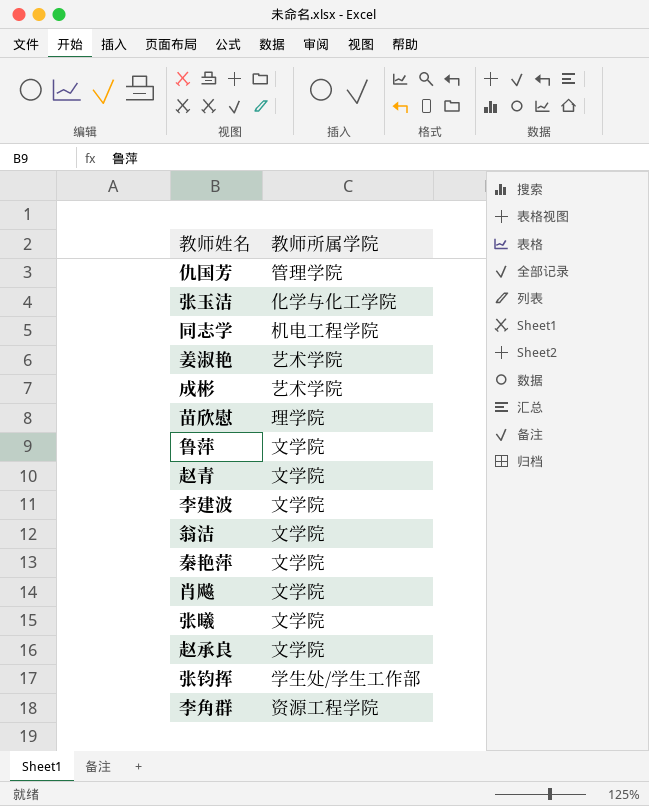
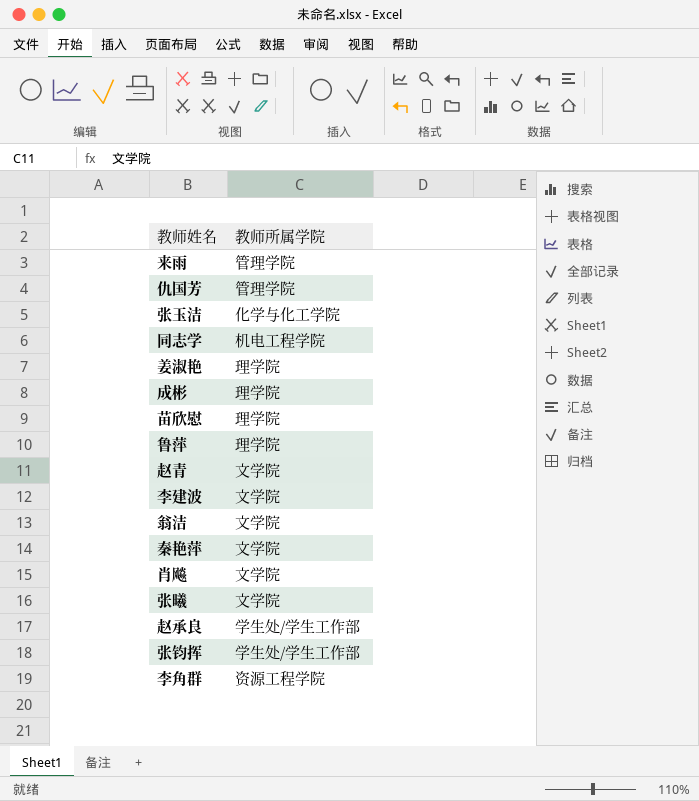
row 来雨: none -> 管理学院
姜淑艳 | 教师所属学院: 艺术学院 -> 理学院
成彬 | 教师所属学院: 艺术学院 -> 理学院
鲁萍 | 教师所属学院: 文学院 -> 理学院
赵承良 | 教师所属学院: 文学院 -> 学生处/学生工作部

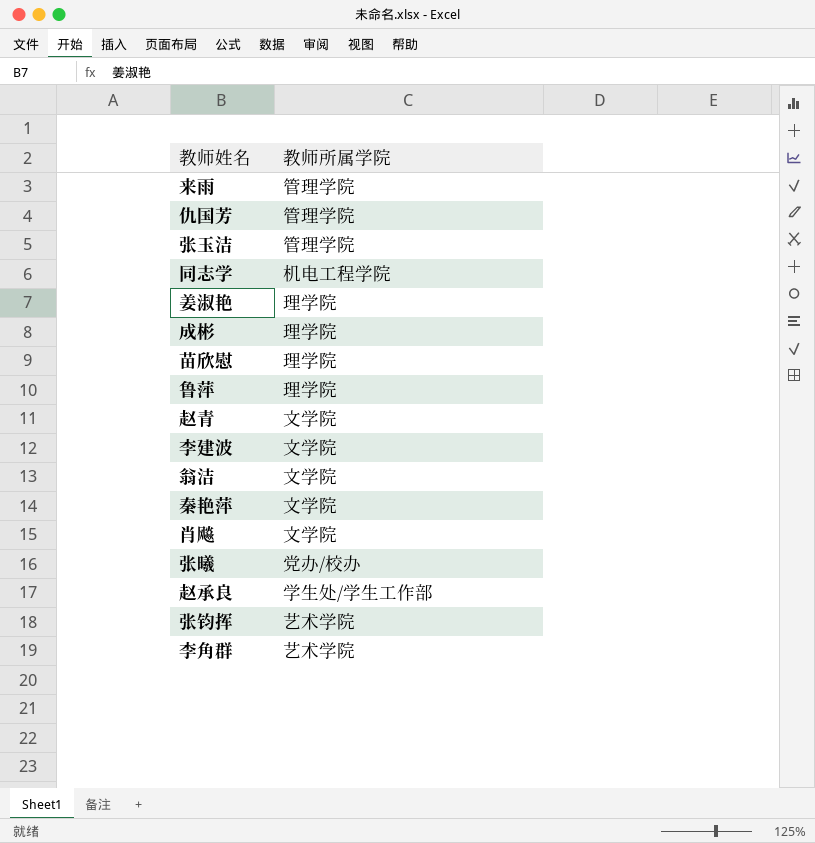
张玉洁 | 教师所属学院: 化学与化工学院 -> 管理学院
张曦 | 教师所属学院: 文学院 -> 党办/校办
张钧挥 | 教师所属学院: 学生处/学生工作部 -> 艺术学院
李角群 | 教师所属学院: 资源工程学院 -> 艺术学院

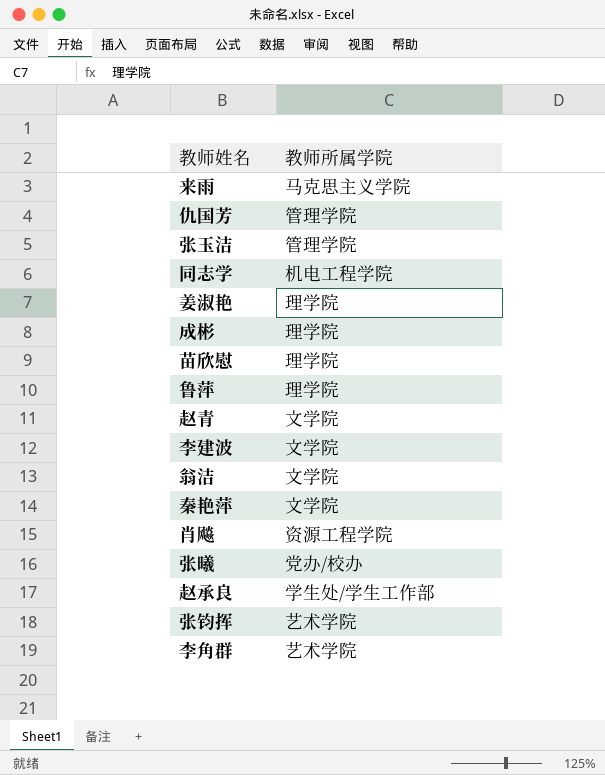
来雨 | 教师所属学院: 管理学院 -> 马克思主义学院
肖飚 | 教师所属学院: 文学院 -> 资源工程学院

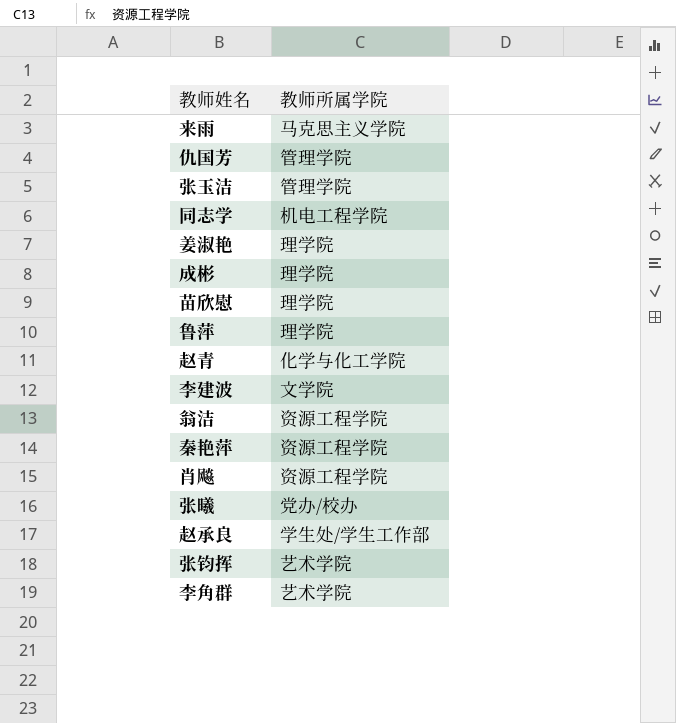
赵青 | 教师所属学院: 文学院 -> 化学与化工学院
翁洁 | 教师所属学院: 文学院 -> 资源工程学院
秦艳萍 | 教师所属学院: 文学院 -> 资源工程学院

